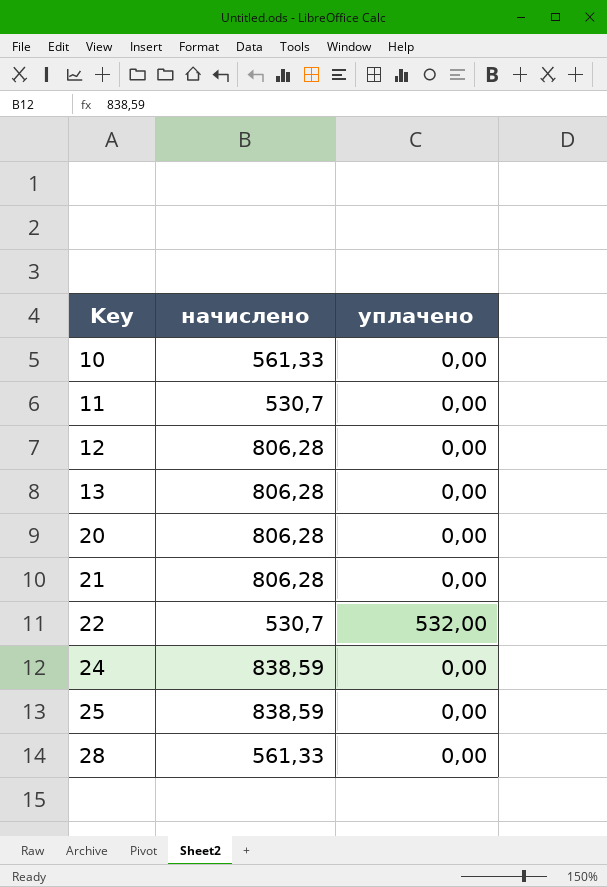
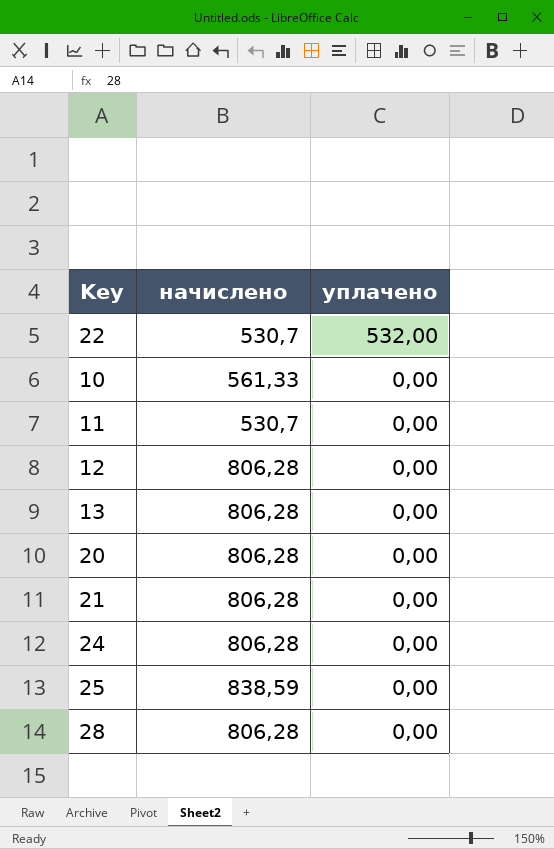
row order: Key ascending -> уплачено descending
24 | начислено: 838,59 -> 806,28
28 | начислено: 561,33 -> 806,28

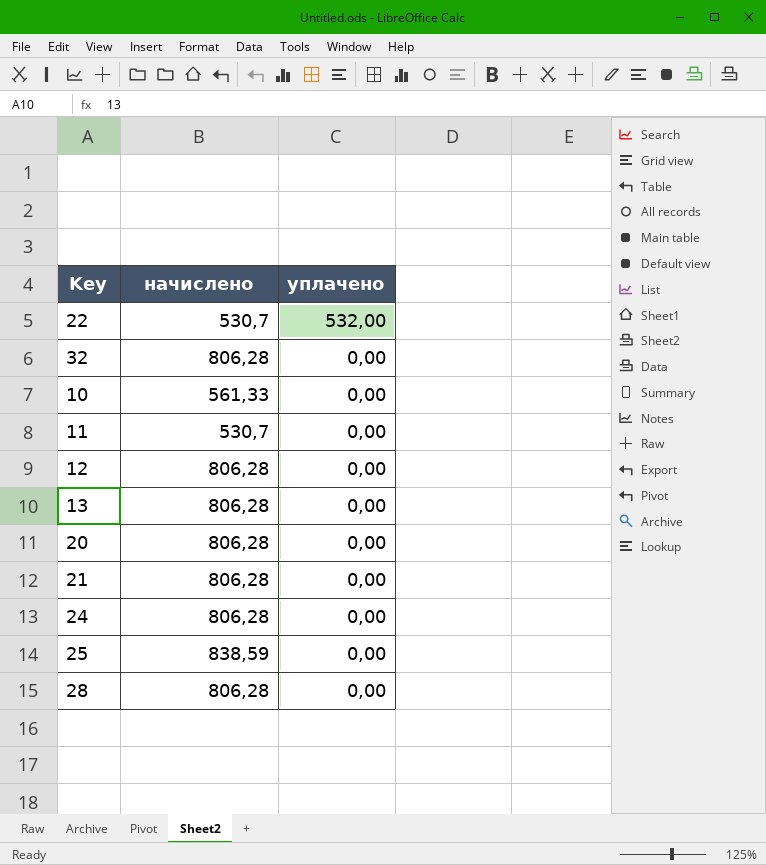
row 32: none -> 806,28 | 0,00

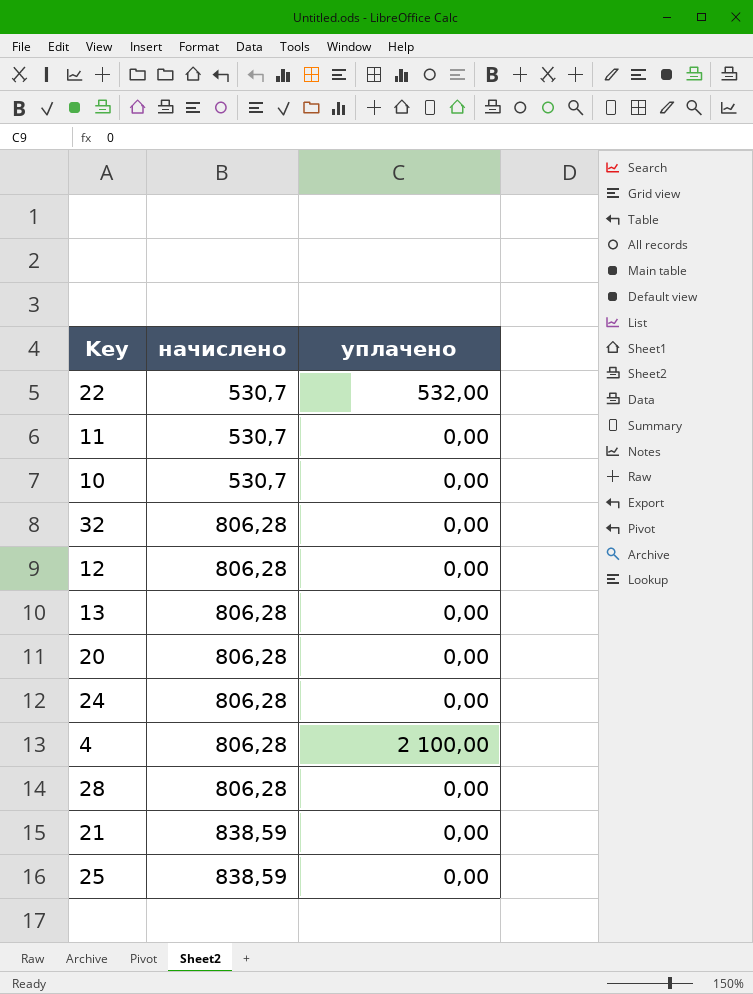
row order: уплачено descending -> начислено ascending
10 | начислено: 561,33 -> 530,7
row 4: none -> 806,28 | 2 100,00
21 | начислено: 806,28 -> 838,59

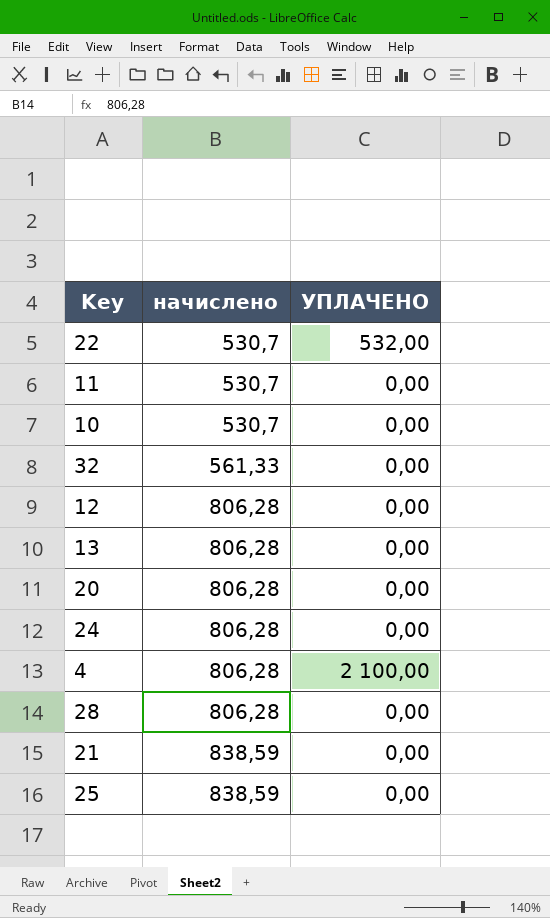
column name: уплачено -> УПЛАЧЕНО
32 | начислено: 806,28 -> 561,33

